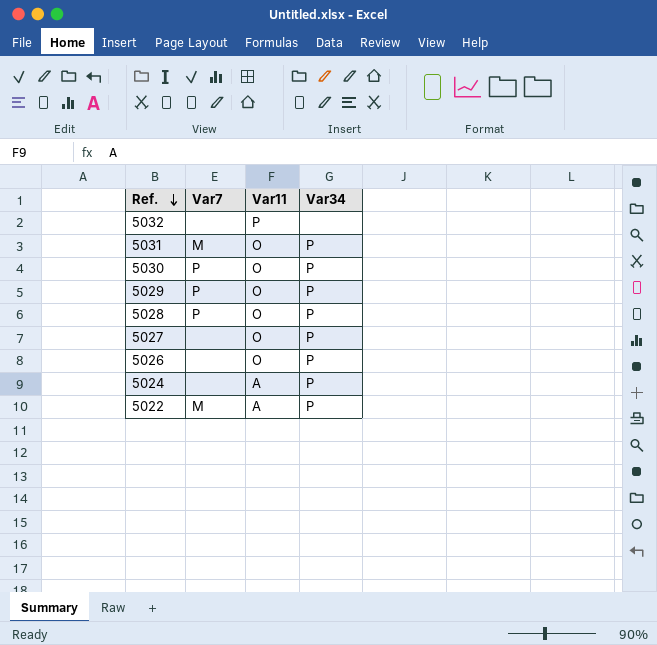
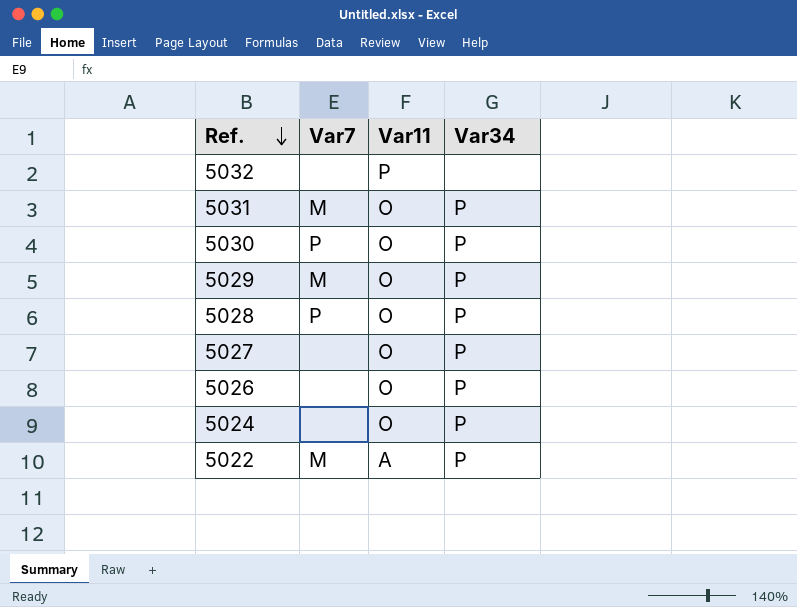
5029 | Var7: P -> M
5024 | Var11: A -> O

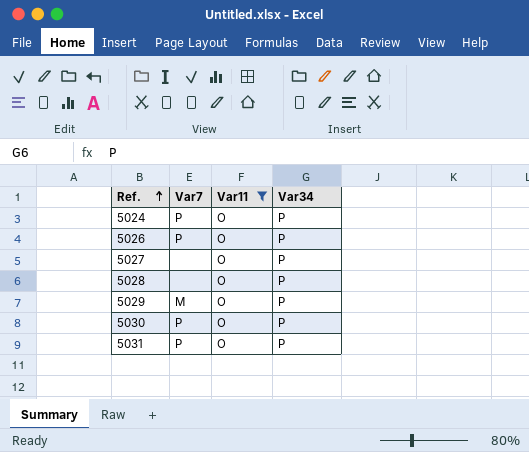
filter: none -> Var11 = O
row order: Ref. descending -> Ref. ascending
5024 | Var7: none -> P
5026 | Var7: none -> P
5028 | Var7: P -> none
5031 | Var7: M -> P

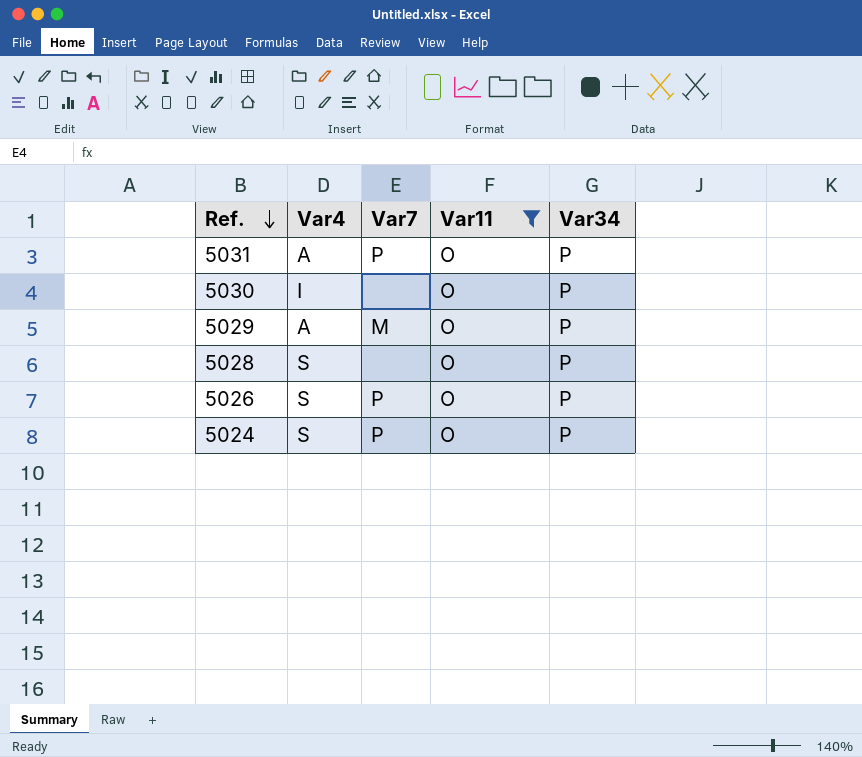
row order: Ref. ascending -> Ref. descending
column Var4 | position: none -> 2
row 5027: none | O | P -> none
5030 | Var7: P -> none

